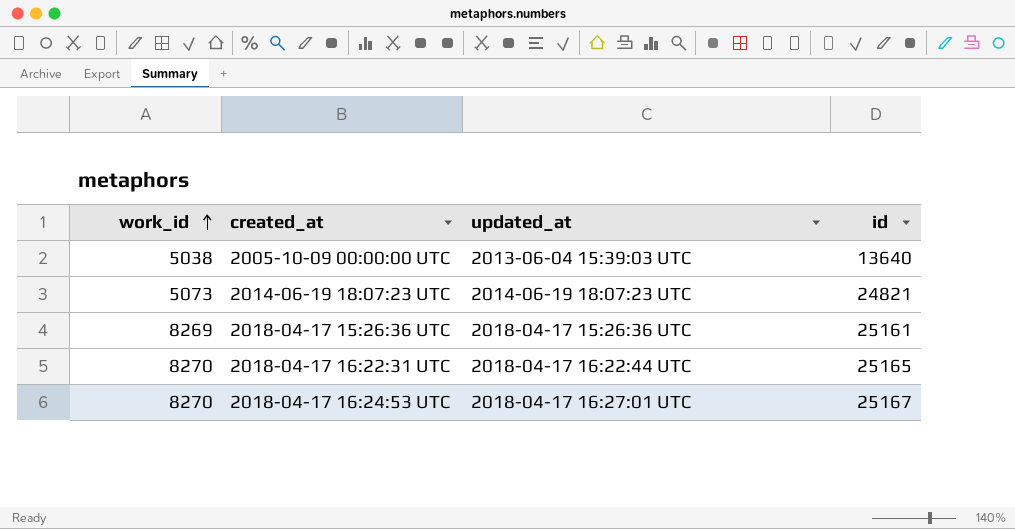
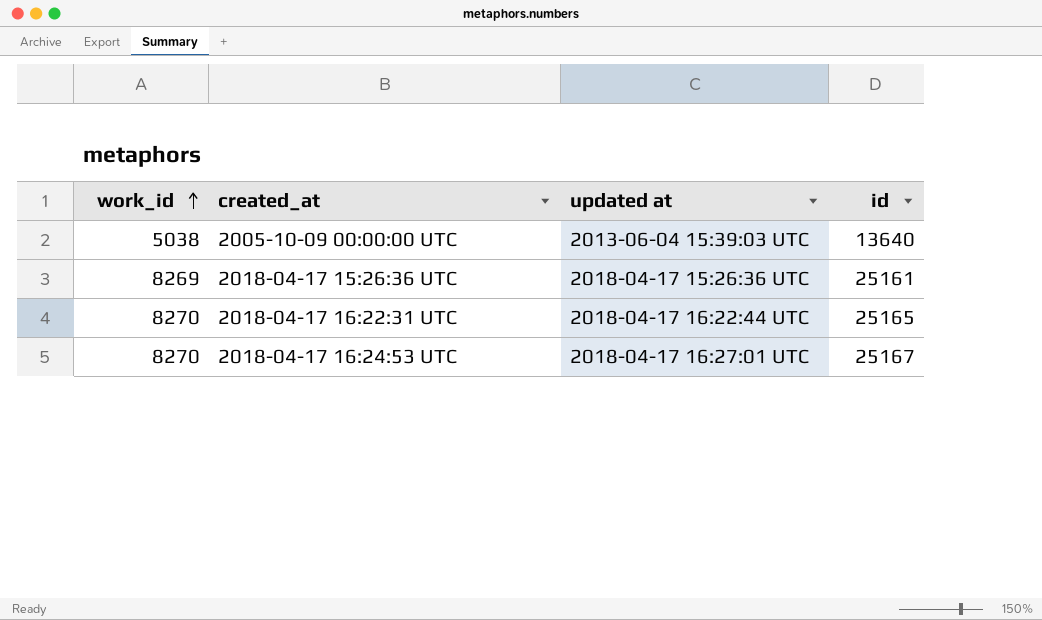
column name: updated_at -> updated at
row 2014-06-19 18:07:23 UTC: 5073 | 2014-06-19 18:07:23 UTC | 24821 -> none

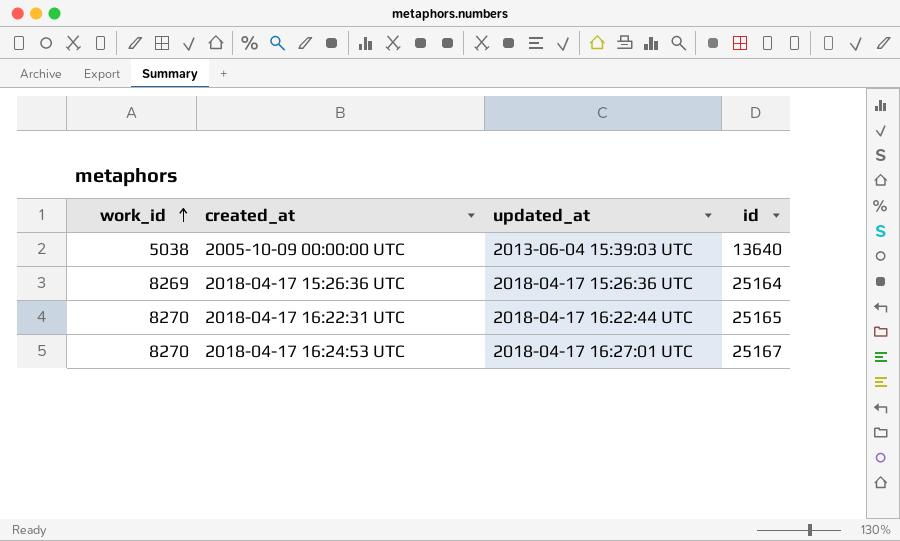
column name: updated at -> updated_at
2018-04-17 15:26:36 UTC | id: 25161 -> 25164

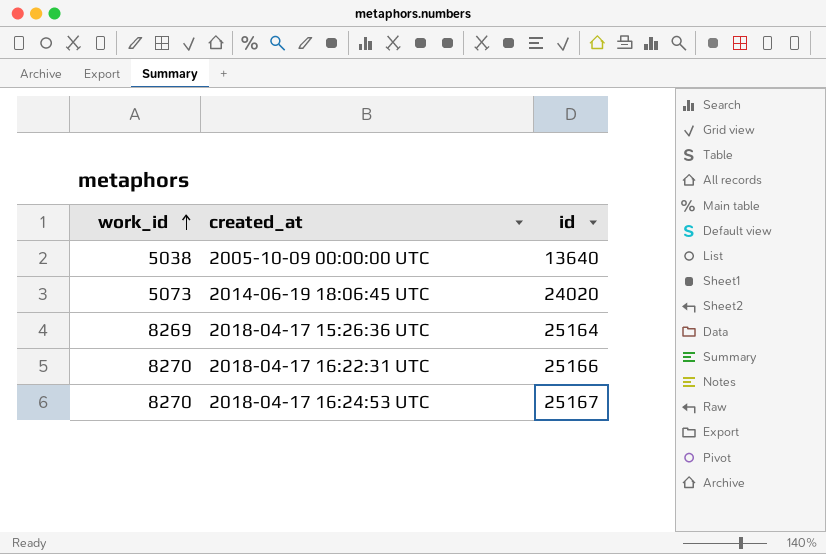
column updated_at | position: 3 -> none
row 2014-06-19 18:06:45 UTC: none -> 5073 | 24020
2018-04-17 16:22:31 UTC | id: 25165 -> 25166

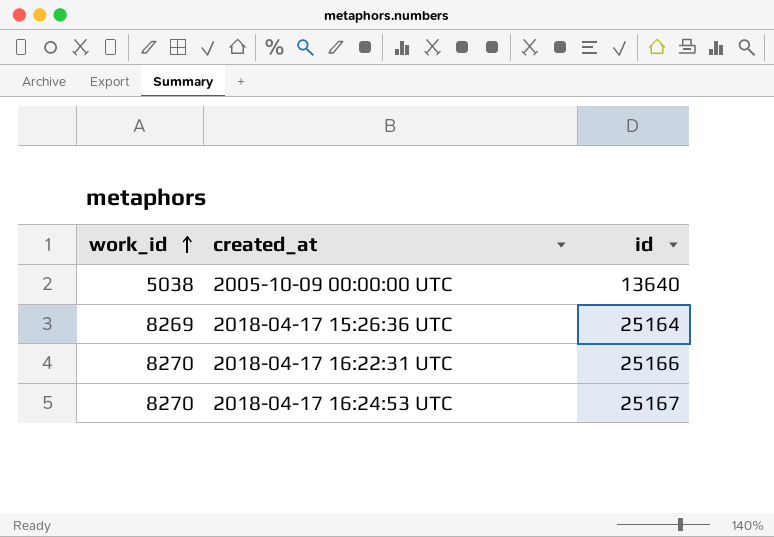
row 2014-06-19 18:06:45 UTC: 5073 | 24020 -> none

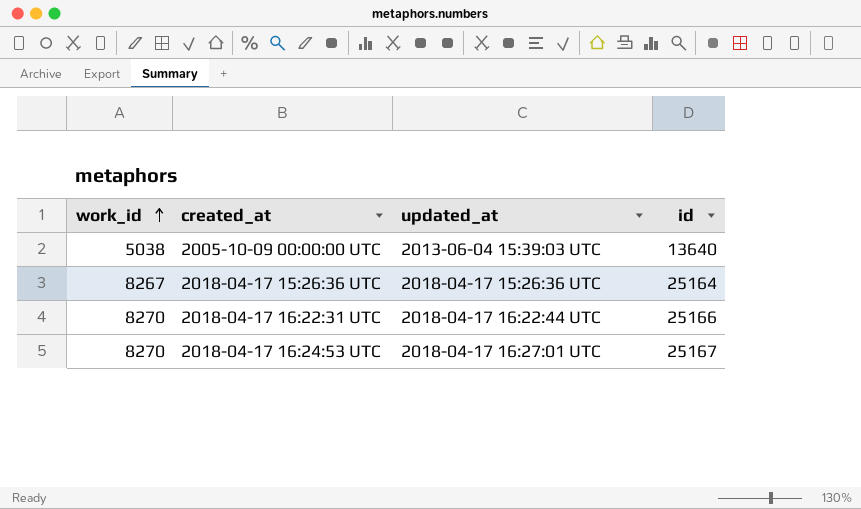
column updated_at | position: none -> 3
2018-04-17 15:26:36 UTC | work_id: 8269 -> 8267

